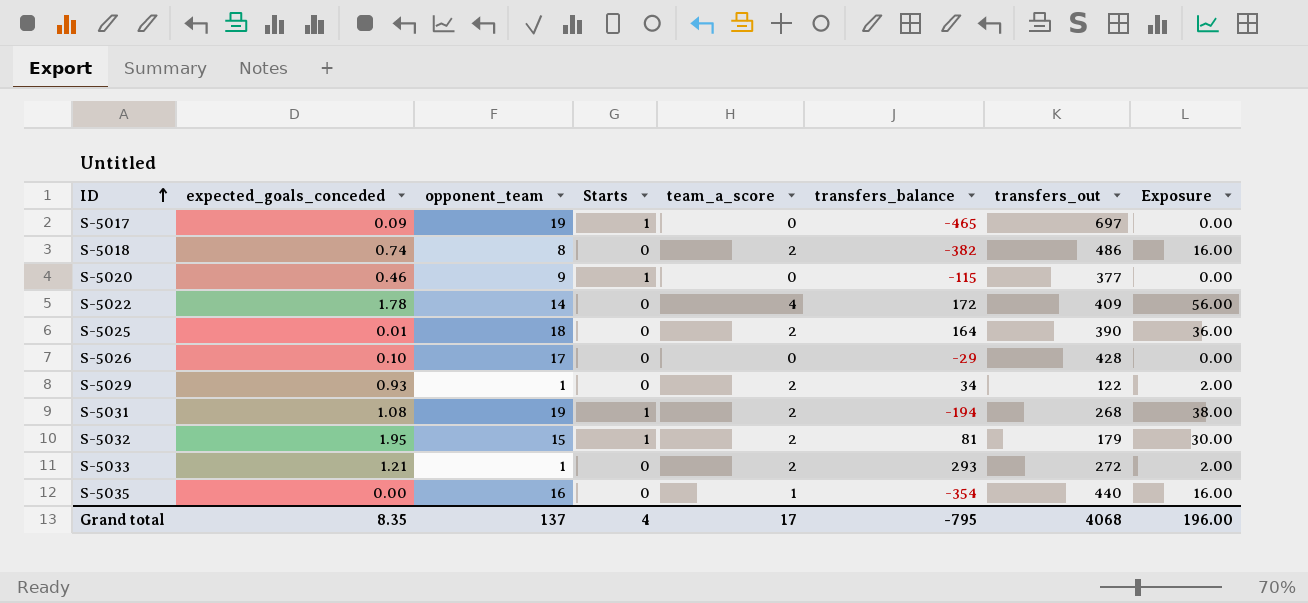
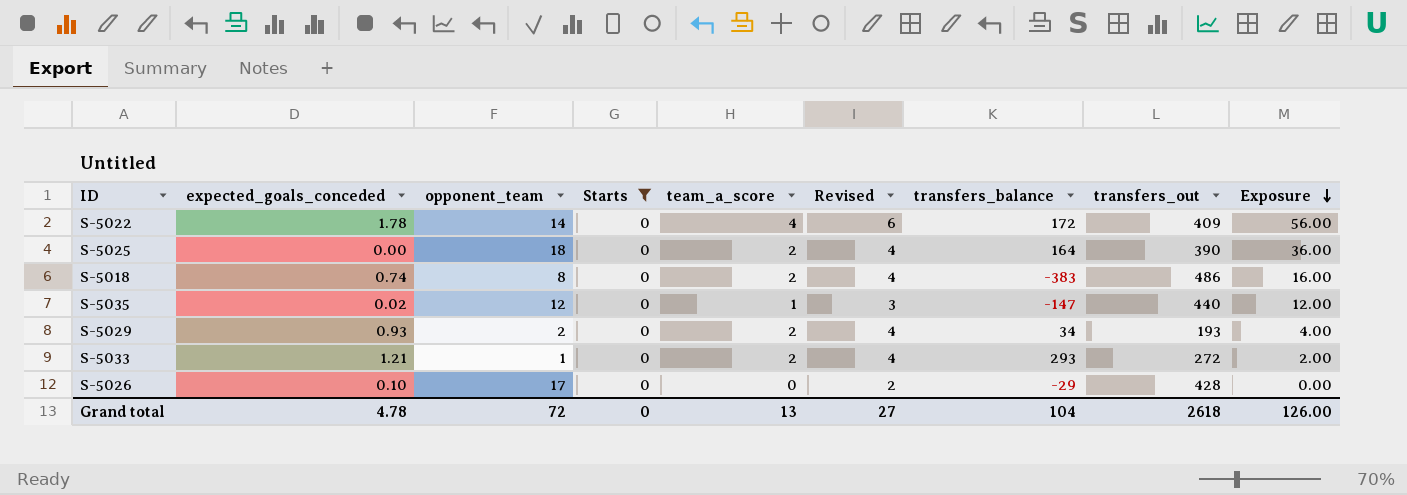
filter: none -> Starts = 0
row order: ID ascending -> Exposure descending
column Revised | formula: none -> [team_a_score] + 2
S-5025 | expected_goals_conceded: 0.01 -> 0.00
S-5018 | transfers_balance: -382 -> -383
S-5035 | expected_goals_conceded: 0.00 -> 0.02
S-5035 | opponent_team: 16 -> 12
S-5035 | transfers_balance: -354 -> -147
S-5035 | Exposure: 16.00 -> 12.00
S-5029 | opponent_team: 1 -> 2
S-5029 | transfers_out: 122 -> 193
S-5029 | Exposure: 2.00 -> 4.00
Grand total | expected_goals_conceded: 8.35 -> 4.78
Grand total | opponent_team: 137 -> 72
Grand total | Starts: 4 -> 0
Grand total | team_a_score: 17 -> 13
Grand total | transfers_balance: -795 -> 104
Grand total | transfers_out: 4068 -> 2618
Grand total | Exposure: 196.00 -> 126.00

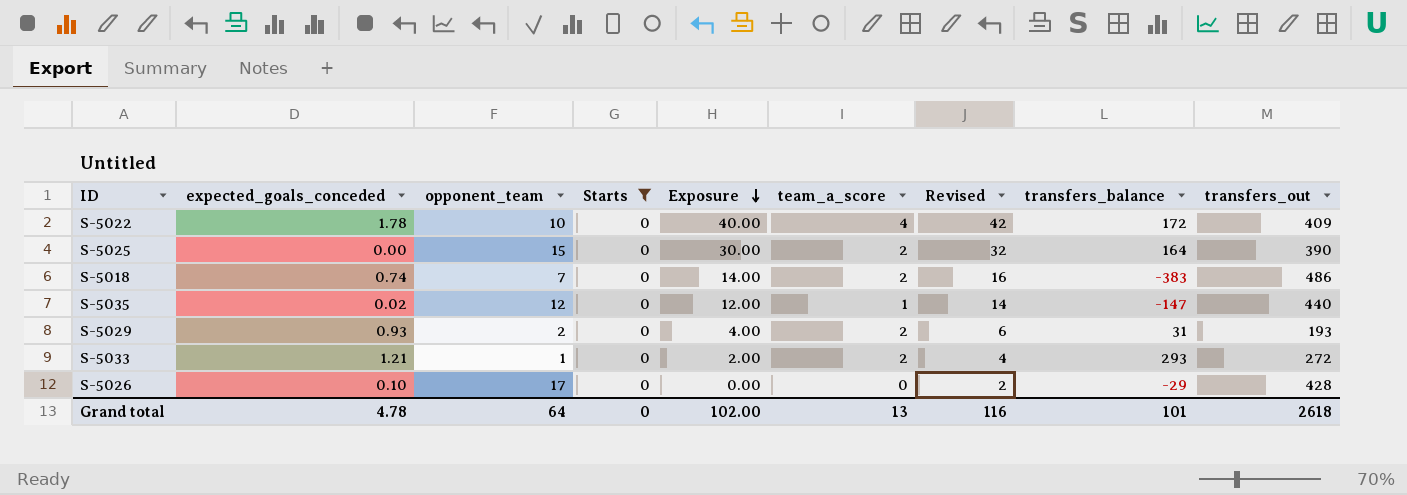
column Exposure | position: 9 -> 5
column Revised | formula: [team_a_score] + 2 -> [Exposure] + 2
S-5022 | opponent_team: 14 -> 10
S-5022 | Exposure: 56.00 -> 40.00
S-5025 | opponent_team: 18 -> 15
S-5025 | Exposure: 36.00 -> 30.00
S-5018 | opponent_team: 8 -> 7
S-5018 | Exposure: 16.00 -> 14.00
S-5029 | transfers_balance: 34 -> 31
Grand total | opponent_team: 72 -> 64
Grand total | Exposure: 126.00 -> 102.00
Grand total | Revised: 27 -> 116
Grand total | transfers_balance: 104 -> 101

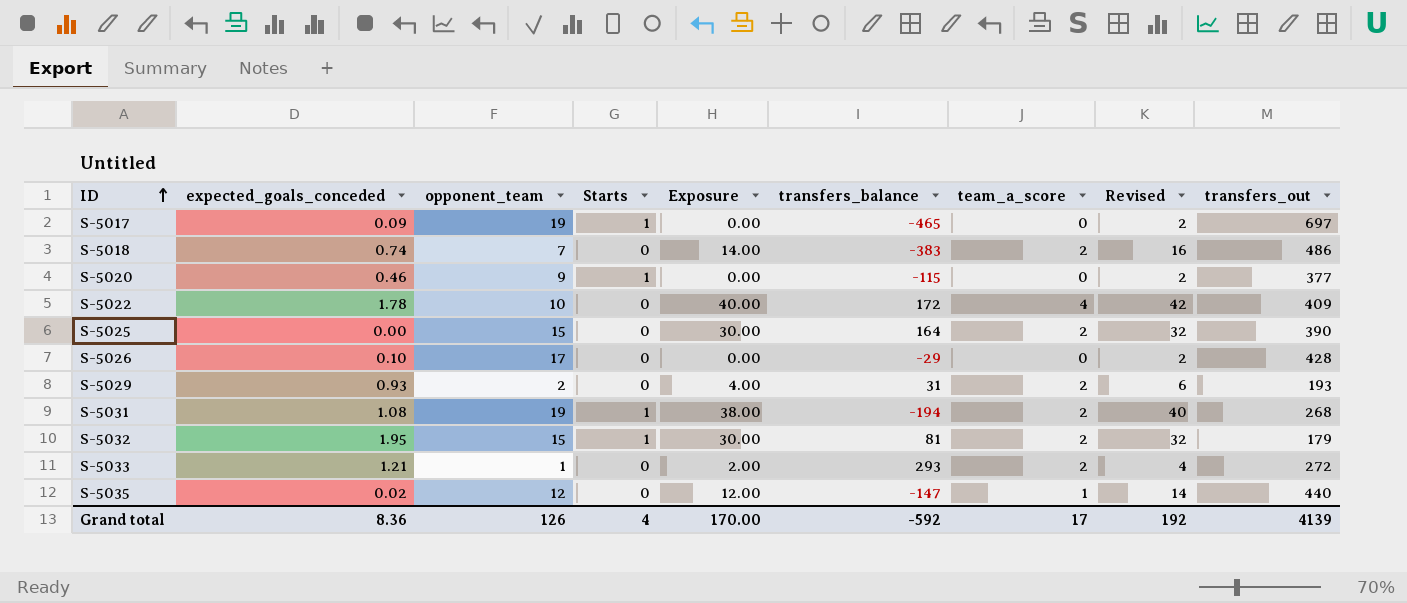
filter: Starts = 0 -> none
row order: Exposure descending -> ID ascending
column transfers_balance | position: 8 -> 6
Grand total | expected_goals_conceded: 4.78 -> 8.36
Grand total | opponent_team: 64 -> 126
Grand total | Starts: 0 -> 4
Grand total | Exposure: 102.00 -> 170.00
Grand total | transfers_balance: 101 -> -592
Grand total | team_a_score: 13 -> 17
Grand total | Revised: 116 -> 192
Grand total | transfers_out: 2618 -> 4139

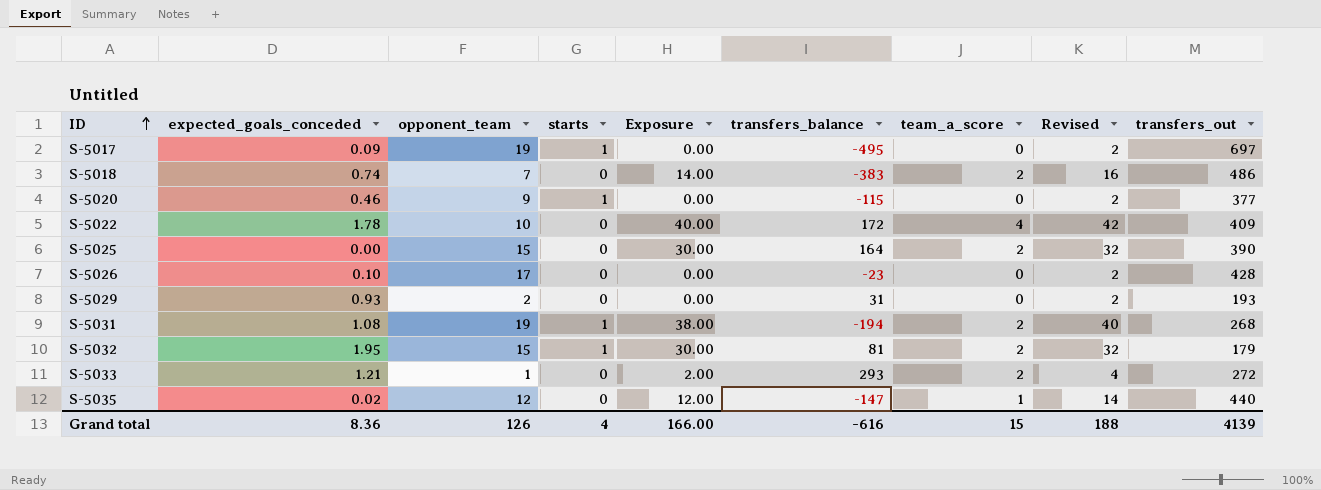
column name: Starts -> starts
S-5017 | transfers_balance: -465 -> -495
S-5026 | transfers_balance: -29 -> -23
S-5029 | Exposure: 4.00 -> 0.00
S-5029 | team_a_score: 2 -> 0
S-5029 | Revised: 6 -> 2
Grand total | Exposure: 170.00 -> 166.00
Grand total | transfers_balance: -592 -> -616
Grand total | team_a_score: 17 -> 15
Grand total | Revised: 192 -> 188

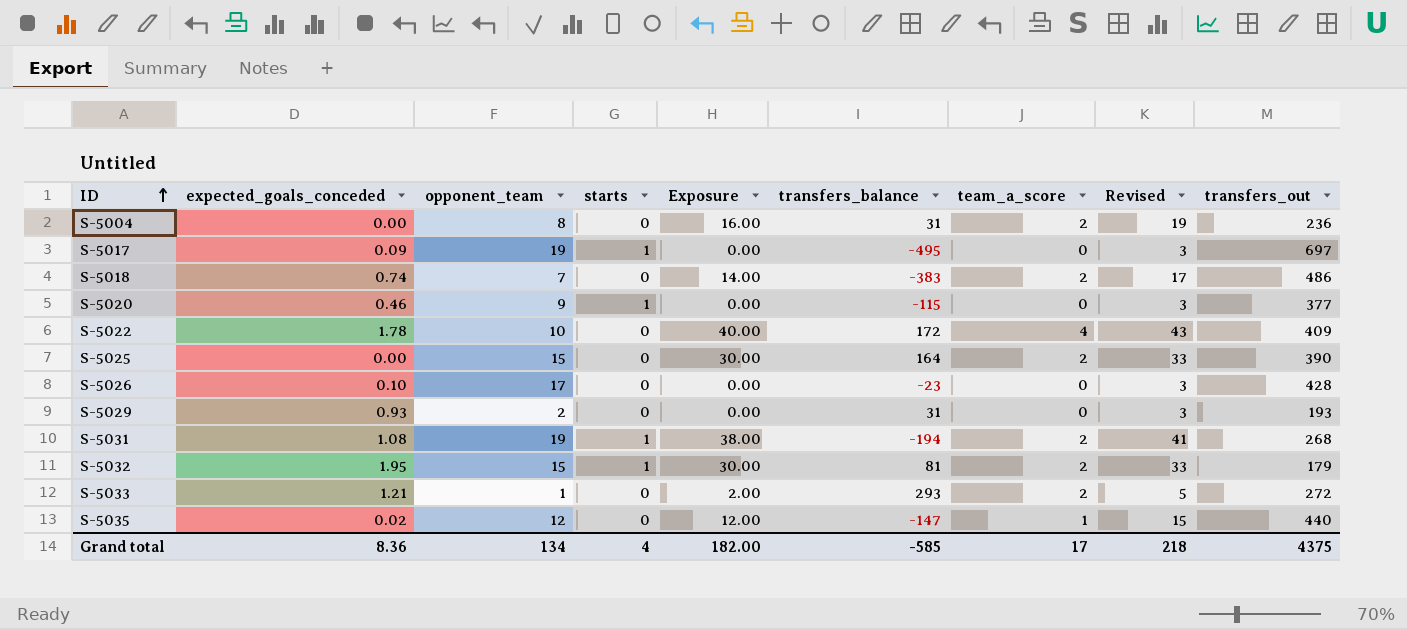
column Revised | formula: [Exposure] + 2 -> [Exposure] + 3
row S-5004: none -> 0.00 | 8 | 0 | 16.00 | 31 | 2 | 19 | 236
Grand total | opponent_team: 126 -> 134
Grand total | Exposure: 166.00 -> 182.00
Grand total | transfers_balance: -616 -> -585
Grand total | team_a_score: 15 -> 17
Grand total | Revised: 188 -> 218
Grand total | transfers_out: 4139 -> 4375

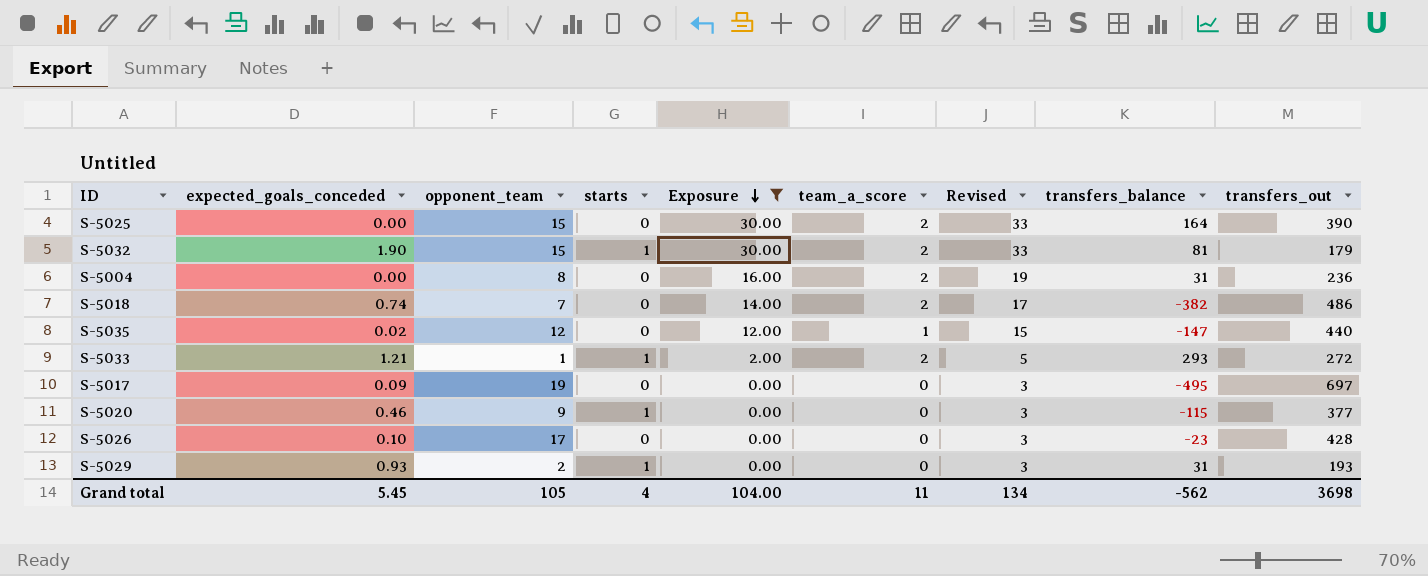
filter: none -> Exposure <= 30.00
row order: ID ascending -> Exposure descending
column transfers_balance | position: 6 -> 8
S-5032 | expected_goals_conceded: 1.95 -> 1.90
S-5018 | transfers_balance: -383 -> -382
S-5033 | starts: 0 -> 1
S-5017 | starts: 1 -> 0
S-5029 | starts: 0 -> 1
Grand total | expected_goals_conceded: 8.36 -> 5.45
Grand total | opponent_team: 134 -> 105
Grand total | Exposure: 182.00 -> 104.00
Grand total | team_a_score: 17 -> 11
Grand total | Revised: 218 -> 134
Grand total | transfers_balance: -585 -> -562
Grand total | transfers_out: 4375 -> 3698

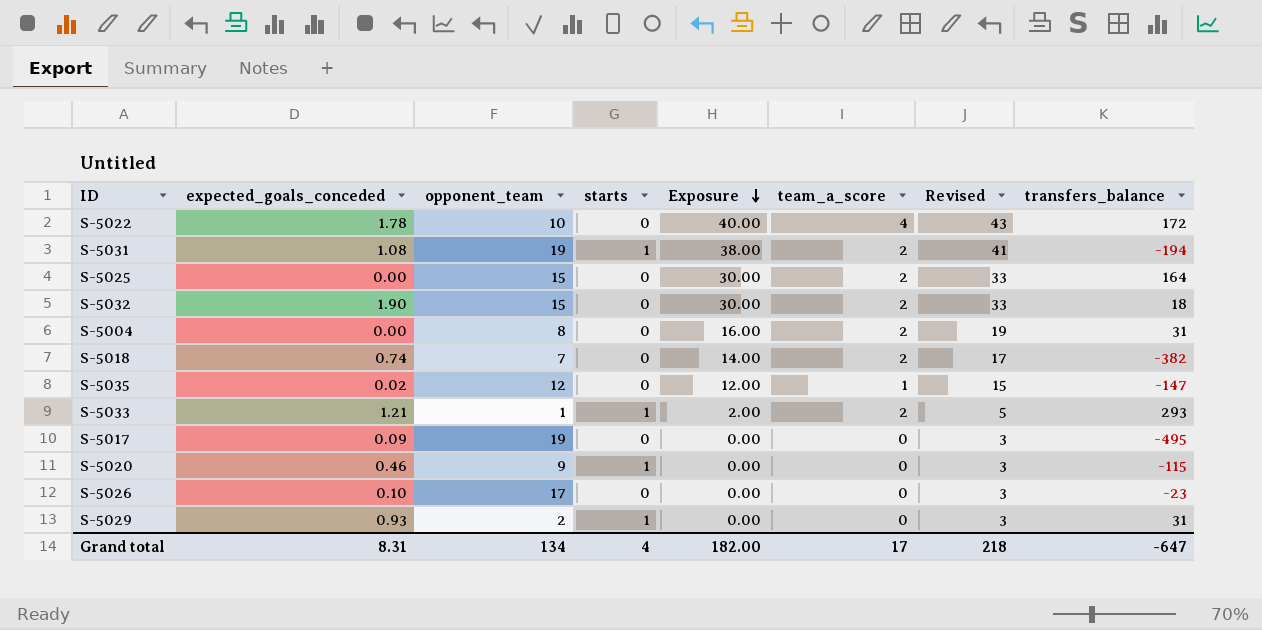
filter: Exposure <= 30.00 -> none
column transfers_out | position: 9 -> none
S-5032 | starts: 1 -> 0
S-5032 | transfers_balance: 81 -> 18
Grand total | expected_goals_conceded: 5.45 -> 8.31
Grand total | opponent_team: 105 -> 134
Grand total | Exposure: 104.00 -> 182.00
Grand total | team_a_score: 11 -> 17
Grand total | Revised: 134 -> 218
Grand total | transfers_balance: -562 -> -647

